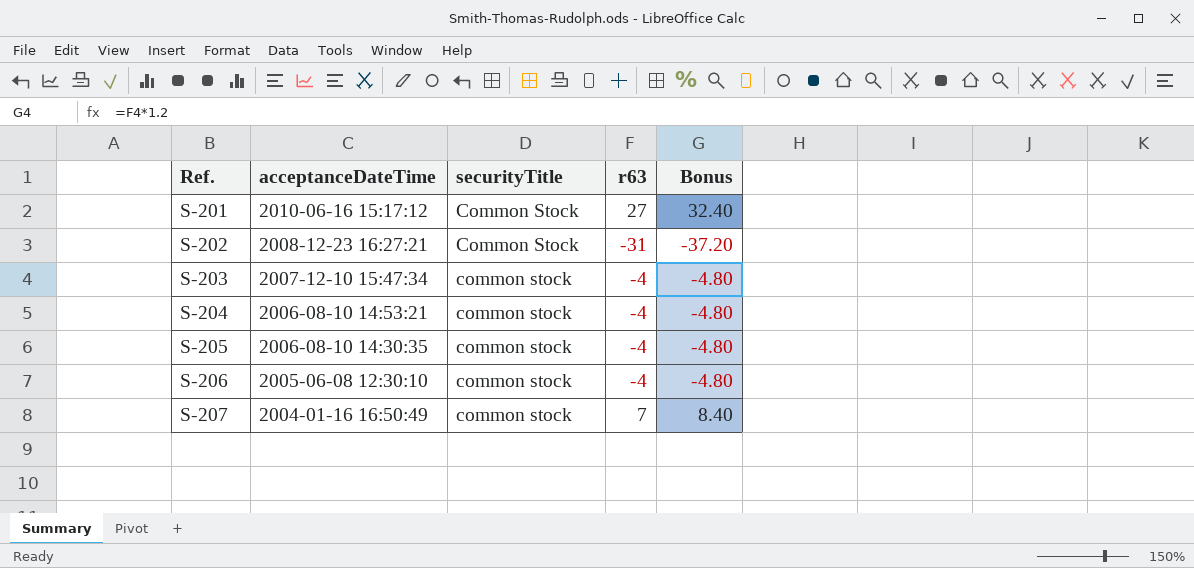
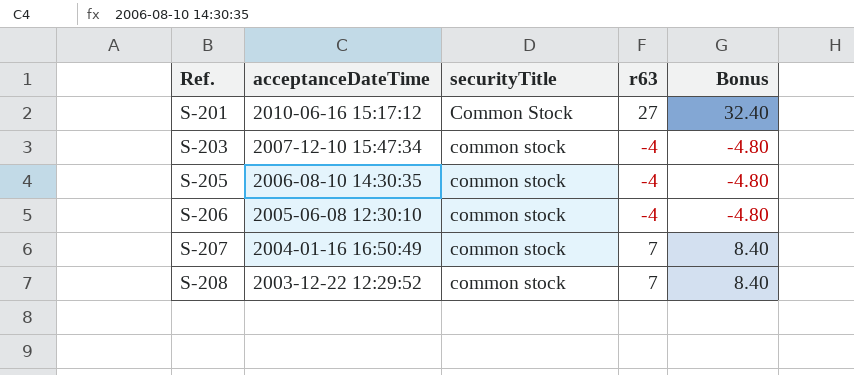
row S-202: 2008-12-23 16:27:21 | Common Stock | -31 | -37.20 -> none
row S-204: 2006-08-10 14:53:21 | common stock | -4 | -4.80 -> none
row S-208: none -> 2003-12-22 12:29:52 | common stock | 7 | 8.40

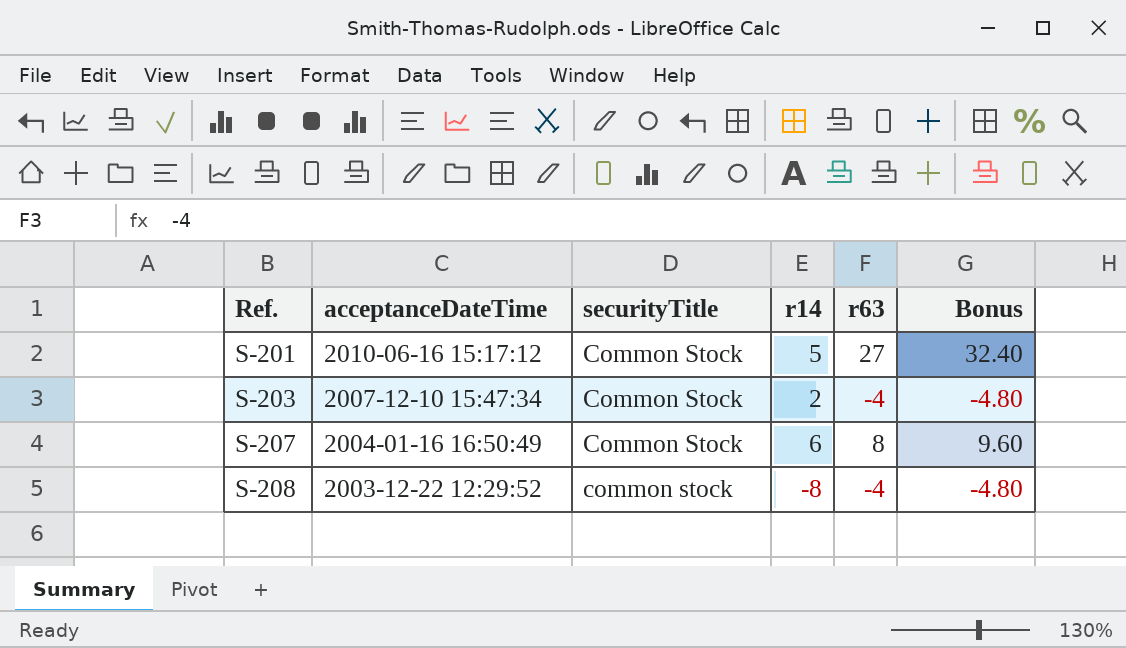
column r14 | position: none -> 4
row S-205: 2006-08-10 14:30:35 | common stock | -4 | -4.80 -> none
row S-206: 2005-06-08 12:30:10 | common stock | -4 | -4.80 -> none
S-203 | securityTitle: common stock -> Common Stock
S-207 | securityTitle: common stock -> Common Stock
S-207 | r63: 7 -> 8
S-207 | Bonus: 8.40 -> 9.60
S-208 | r63: 7 -> -4
S-208 | Bonus: 8.40 -> -4.80

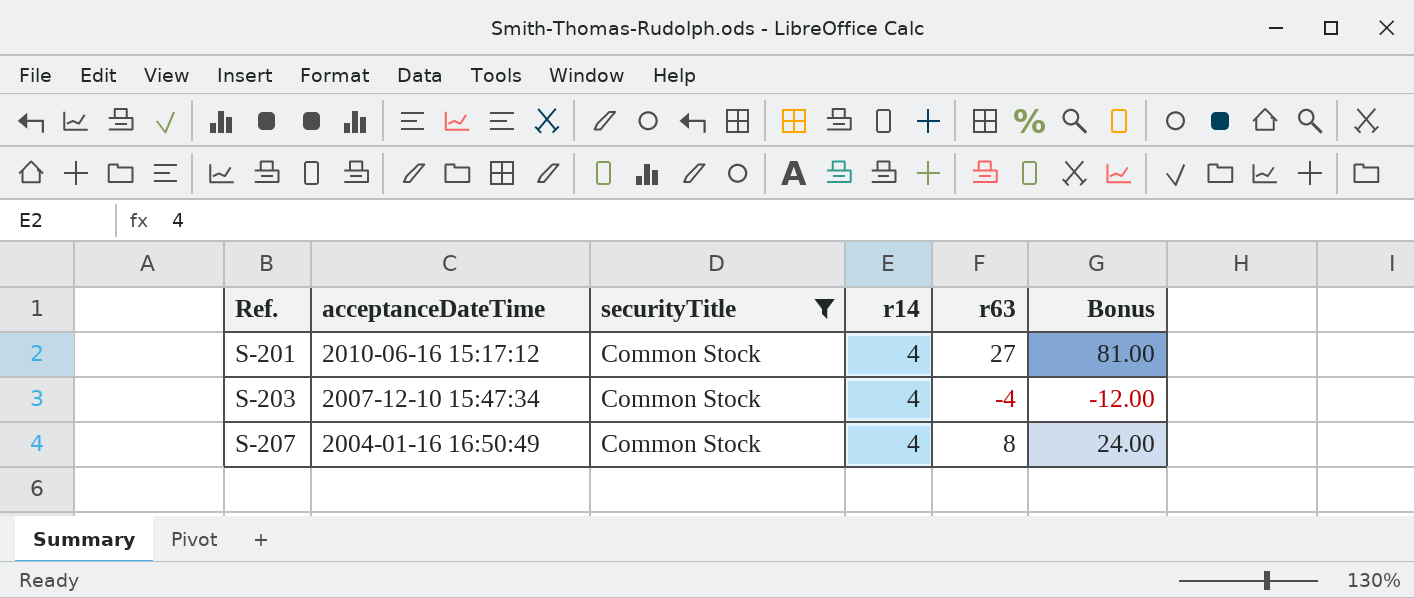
filter: none -> securityTitle = Common Stock
column Bonus | formula: [r63] * 1.2 -> [r63] * 3
S-201 | r14: 5 -> 4
S-203 | r14: 2 -> 4
S-207 | r14: 6 -> 4

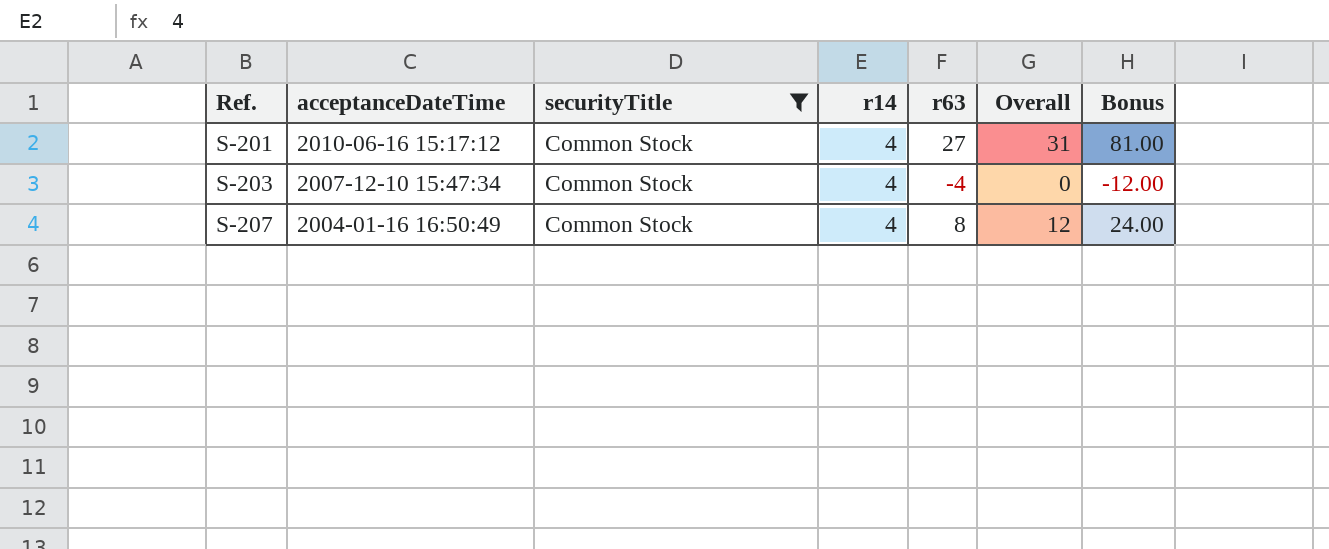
column Overall | formula: none -> [r14] + [r63]

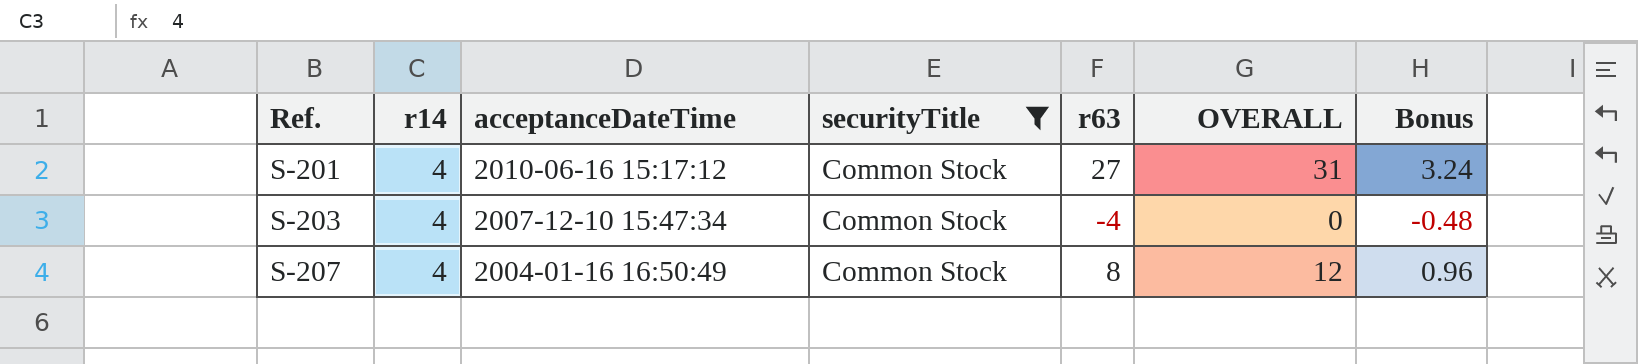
column r14 | position: 4 -> 2
column name: Overall -> OVERALL
column Bonus | formula: [r63] * 3 -> [r63] * 0.12

